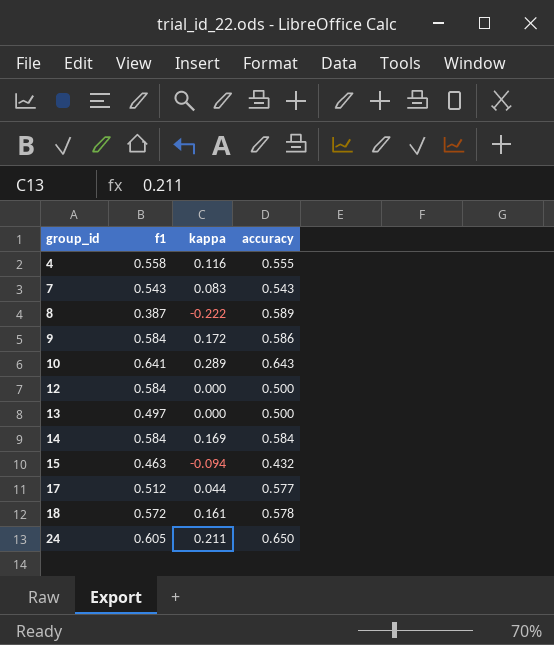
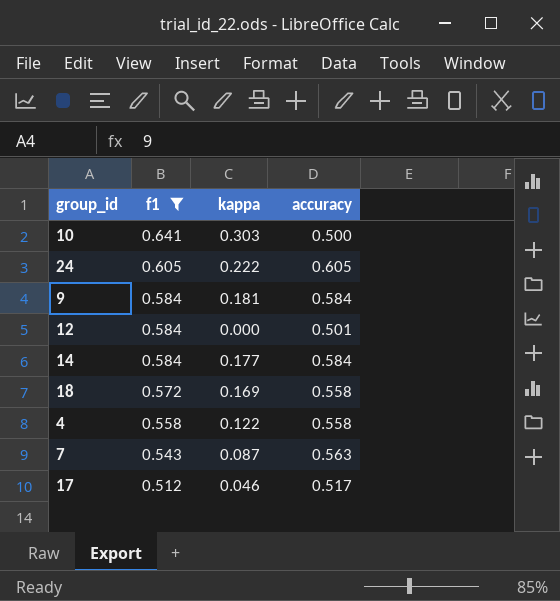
filter: none -> f1 >= 0.512
row order: group_id ascending -> f1 descending
10 | kappa: 0.289 -> 0.303
10 | accuracy: 0.643 -> 0.500
24 | kappa: 0.211 -> 0.222
24 | accuracy: 0.650 -> 0.605
9 | kappa: 0.172 -> 0.181
9 | accuracy: 0.586 -> 0.584
12 | accuracy: 0.500 -> 0.501
14 | kappa: 0.169 -> 0.177
18 | kappa: 0.161 -> 0.169
18 | accuracy: 0.578 -> 0.558
4 | kappa: 0.116 -> 0.122
4 | accuracy: 0.555 -> 0.558
7 | kappa: 0.083 -> 0.087
7 | accuracy: 0.543 -> 0.563
17 | kappa: 0.044 -> 0.046
17 | accuracy: 0.577 -> 0.517

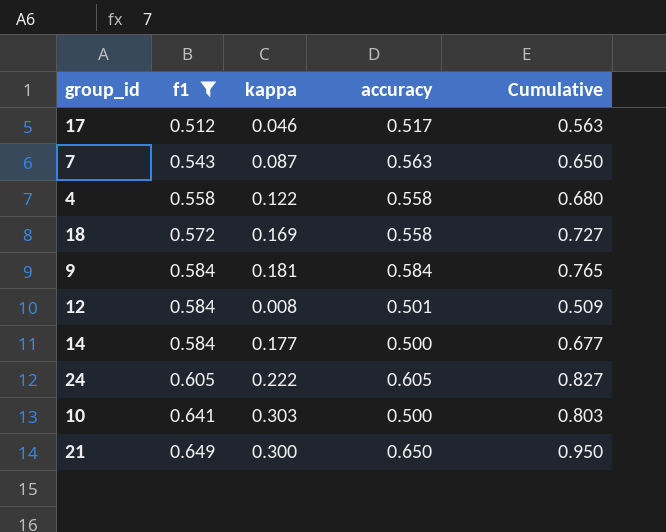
row order: f1 descending -> f1 ascending
column Cumulative | formula: none -> [kappa] + [accuracy]
12 | kappa: 0.000 -> 0.008
14 | accuracy: 0.584 -> 0.500
row 21: none -> 0.649 | 0.300 | 0.650 | 0.950

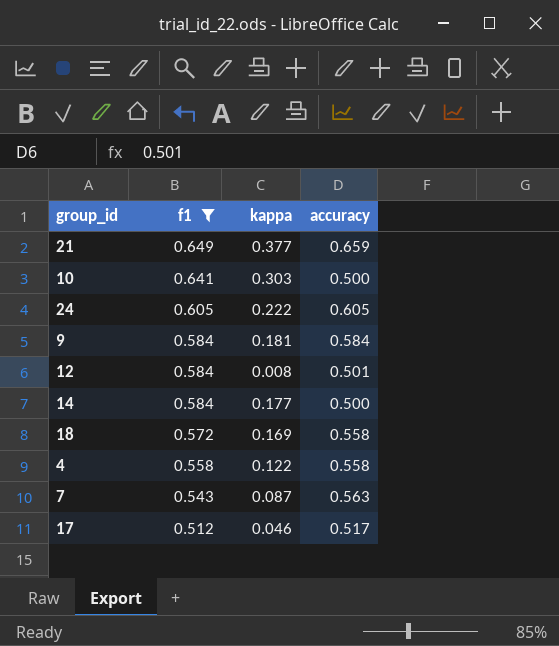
row order: f1 ascending -> f1 descending
column Cumulative | formula: [kappa] + [accuracy] -> none
21 | kappa: 0.300 -> 0.377
21 | accuracy: 0.650 -> 0.659

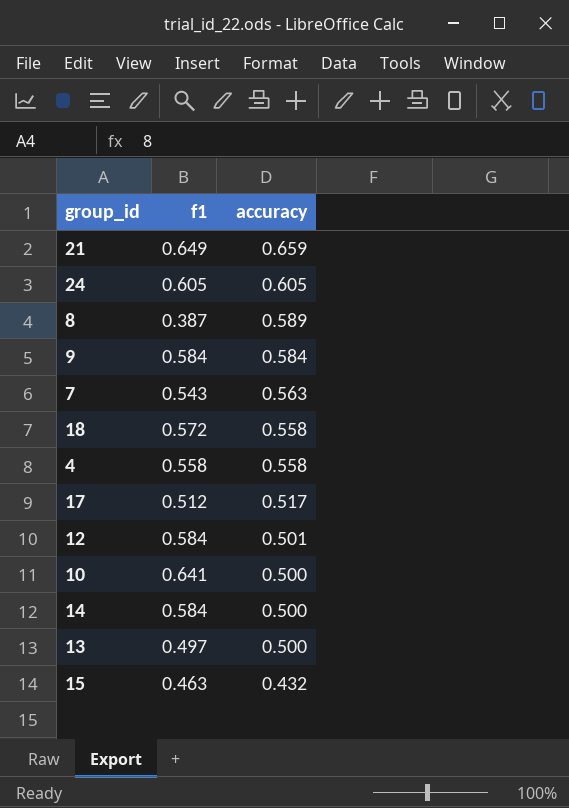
filter: f1 >= 0.512 -> none
row order: f1 descending -> accuracy descending
column kappa | position: 3 -> none

